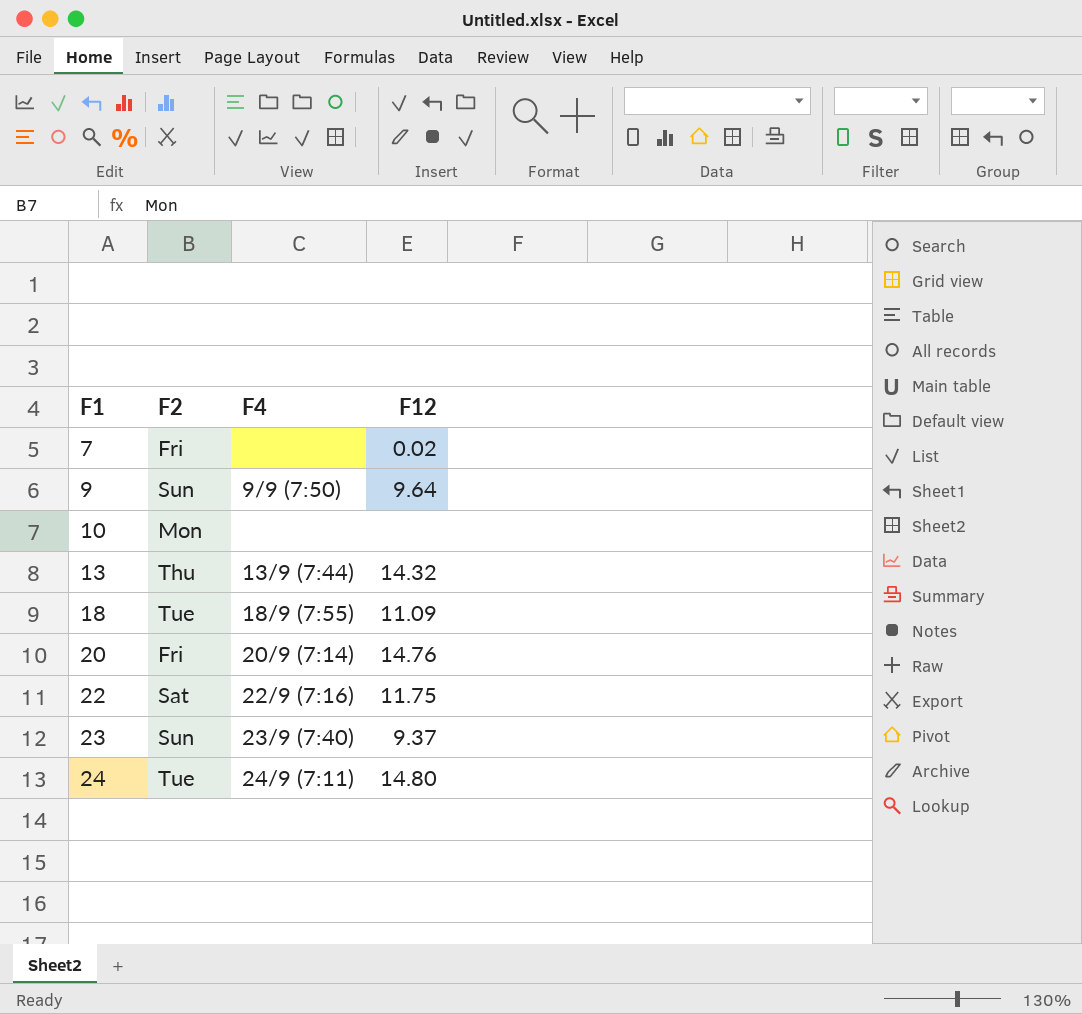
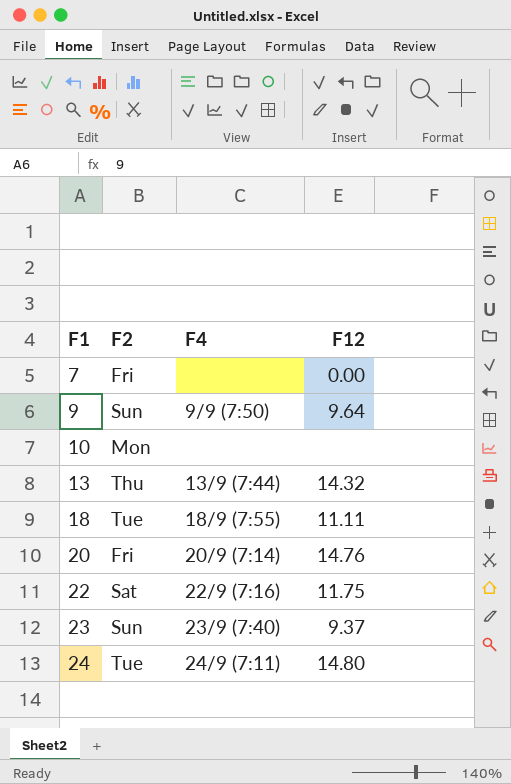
7 | F12: 0.02 -> 0.00
18 | F12: 11.09 -> 11.11

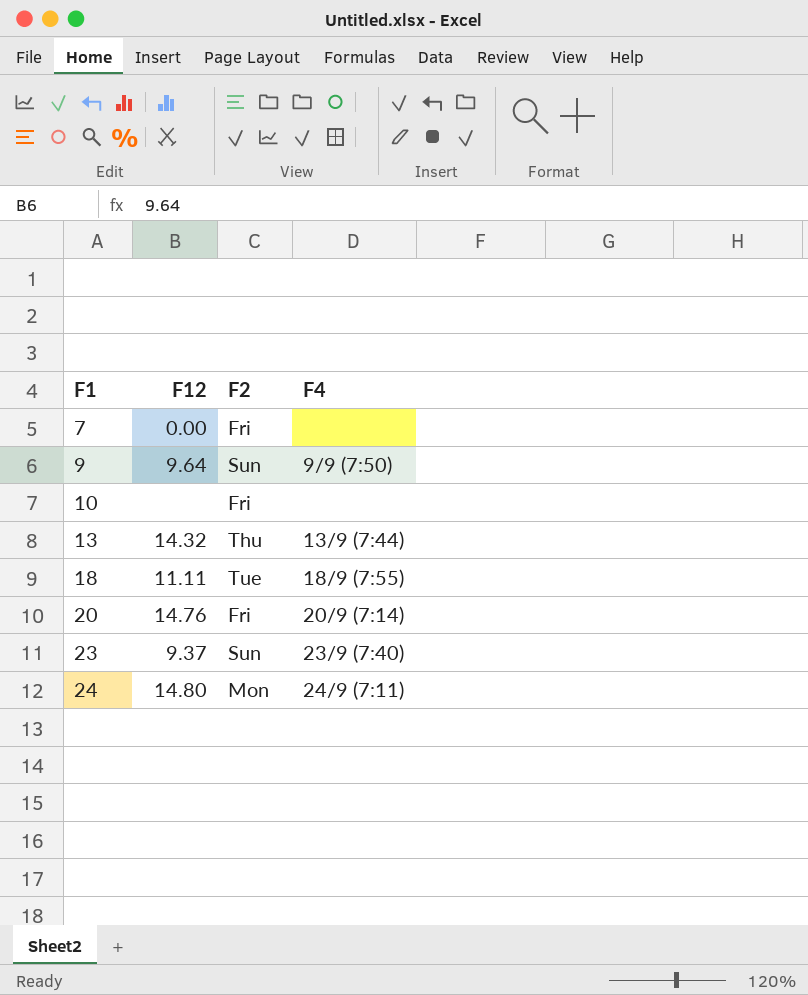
column F12 | position: 4 -> 2
row 22: Sat | 22/9 (7:16) | 11.75 -> none
10 | F2: Mon -> Fri
24 | F2: Tue -> Mon

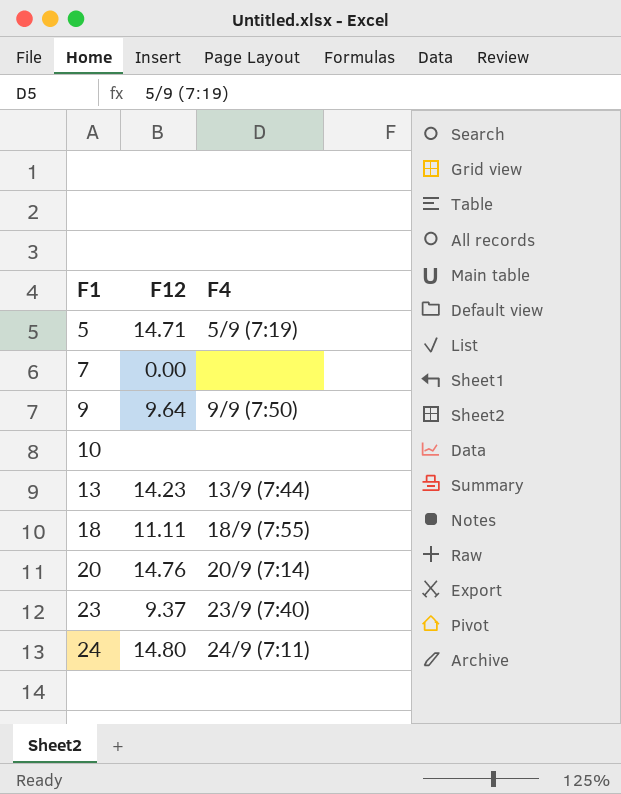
column F2 | position: 3 -> none
row 5: none -> 14.71 | 5/9 (7:19)
13 | F12: 14.32 -> 14.23

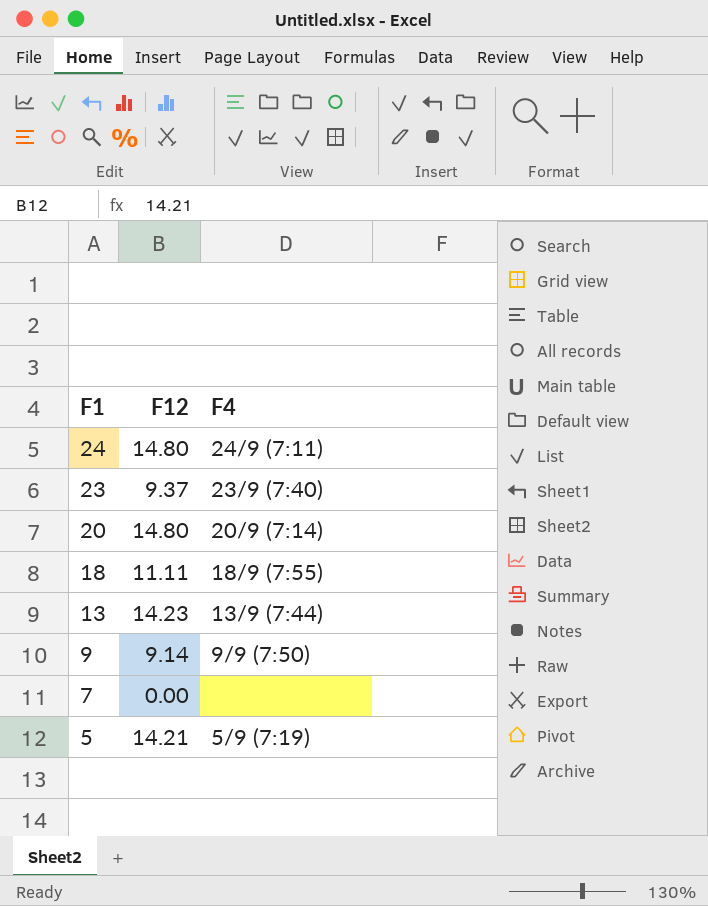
row order: F1 ascending -> F1 descending
row 10: none | none -> none
20 | F12: 14.76 -> 14.80
9 | F12: 9.64 -> 9.14
5 | F12: 14.71 -> 14.21

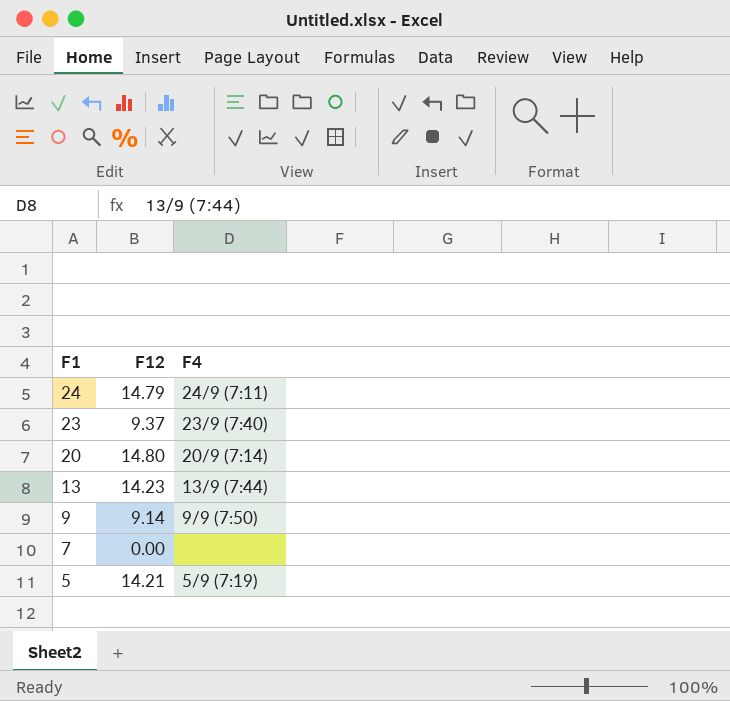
row 18: 11.11 | 18/9 (7:55) -> none
24 | F12: 14.80 -> 14.79

